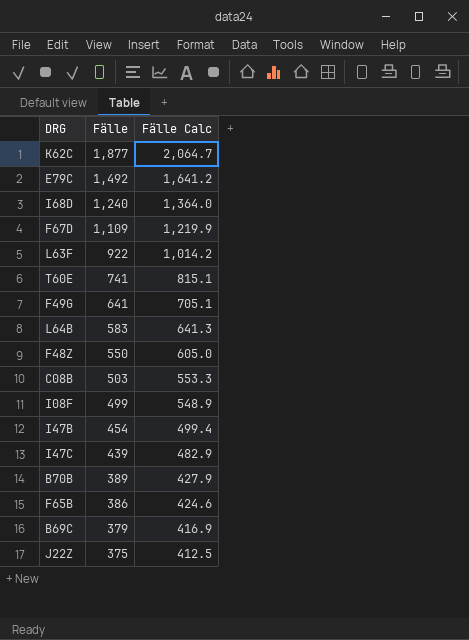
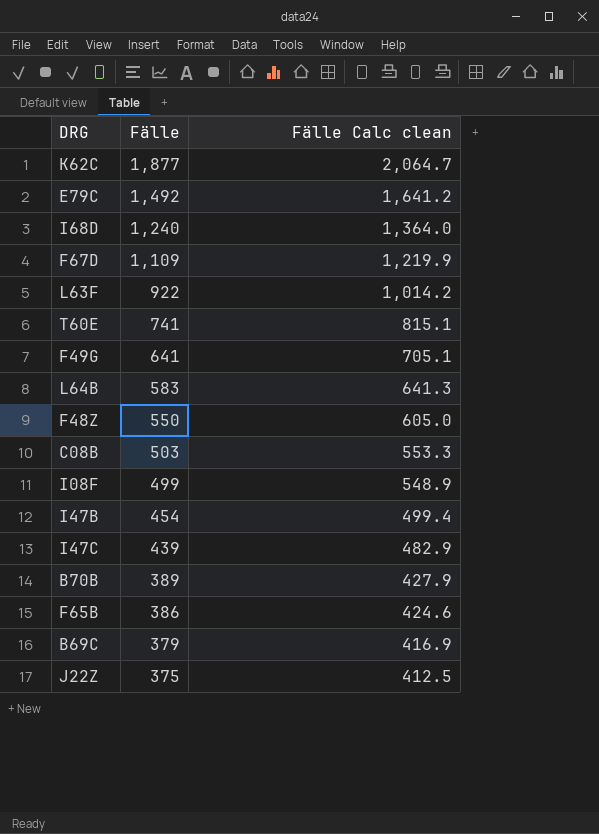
column name: Fälle Calc -> Fälle Calc clean

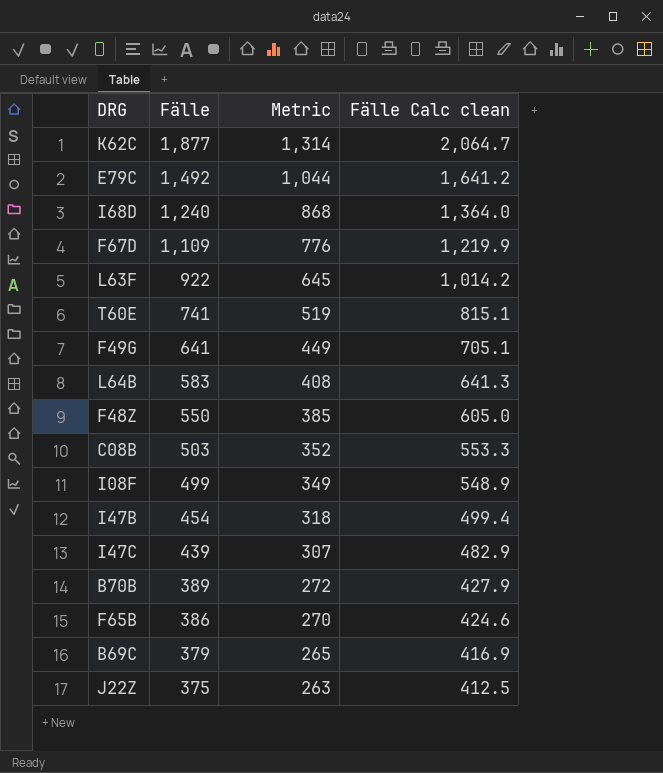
column Metric | formula: none -> [Fälle] * 0.7

